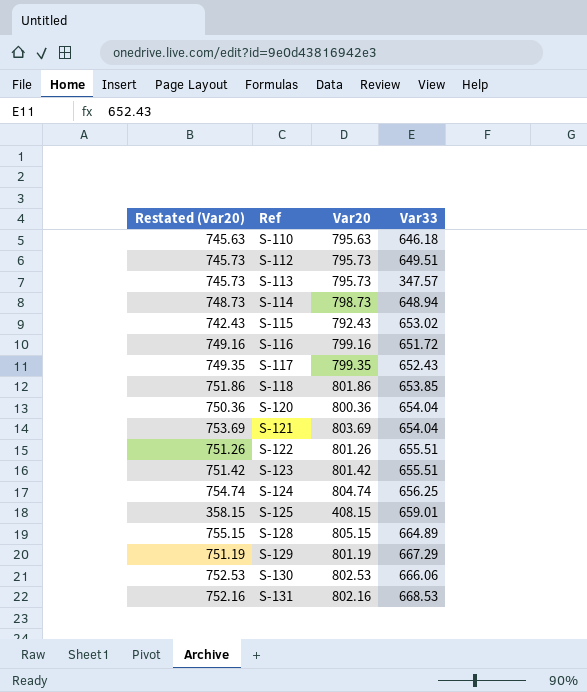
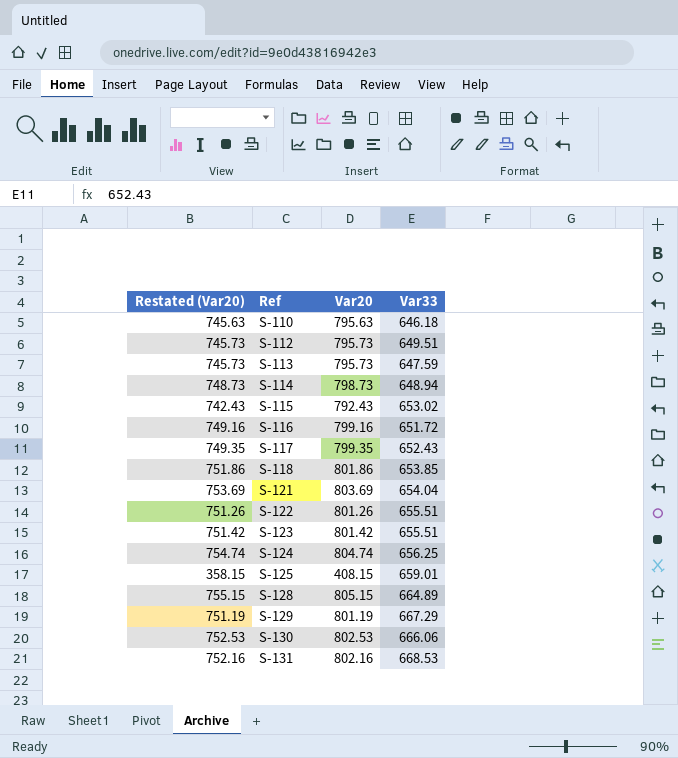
row S-120: 750.36 | 800.36 | 654.04 -> none
S-113 | Var33: 347.57 -> 647.59

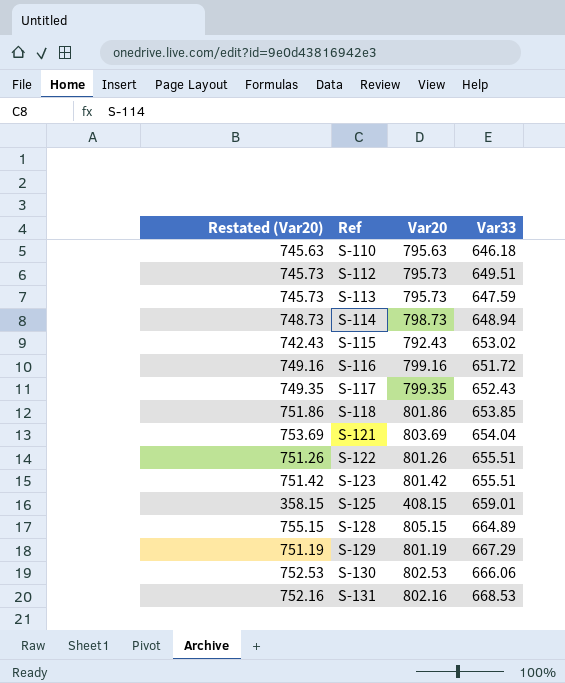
row S-124: 754.74 | 804.74 | 656.25 -> none

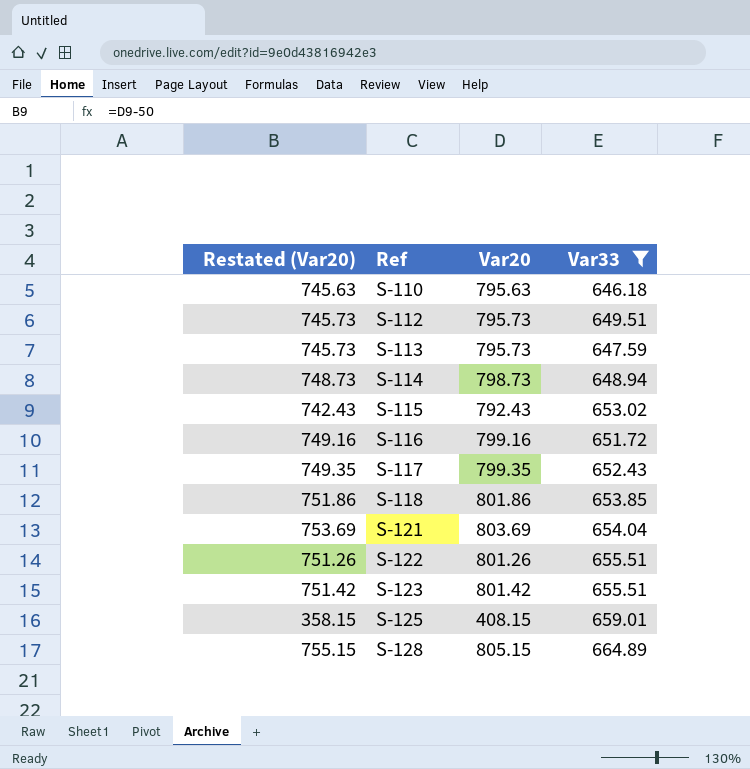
filter: none -> Var33 <= 664.89

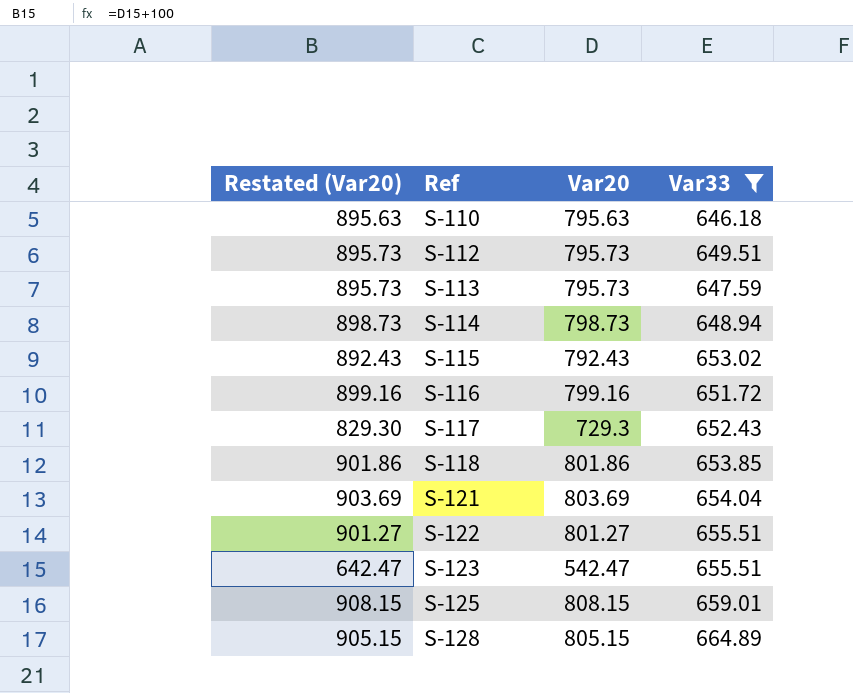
column Restated (Var20) | formula: [Var20] - 50 -> [Var20] + 100
S-117 | Var20: 799.35 -> 729.3
S-122 | Var20: 801.26 -> 801.27
S-123 | Var20: 801.42 -> 542.47
S-125 | Var20: 408.15 -> 808.15

